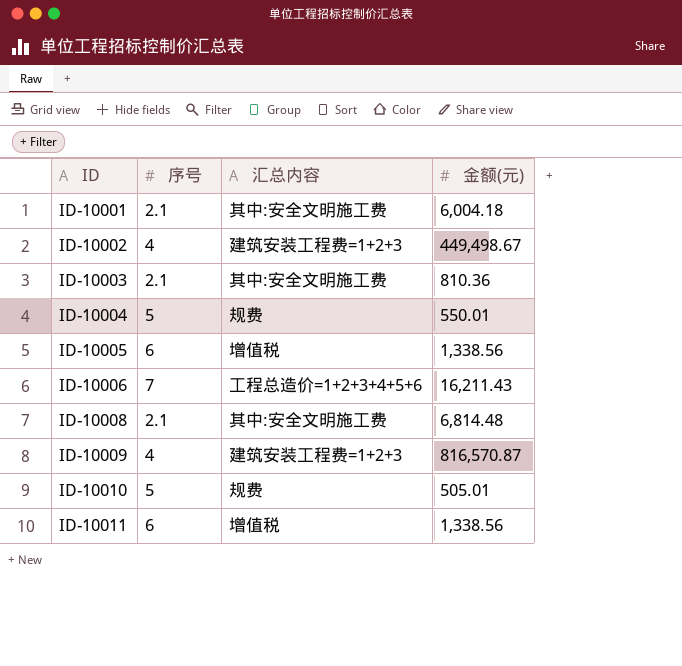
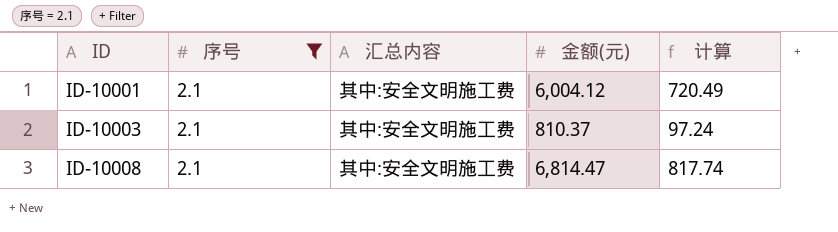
filter: none -> 序号 = 2.1
column 计算 | formula: none -> [金额(元)] * 0.12
ID-10001 | 金额(元): 6,004.18 -> 6,004.12
ID-10003 | 金额(元): 810.36 -> 810.37
ID-10008 | 金额(元): 6,814.48 -> 6,814.47

